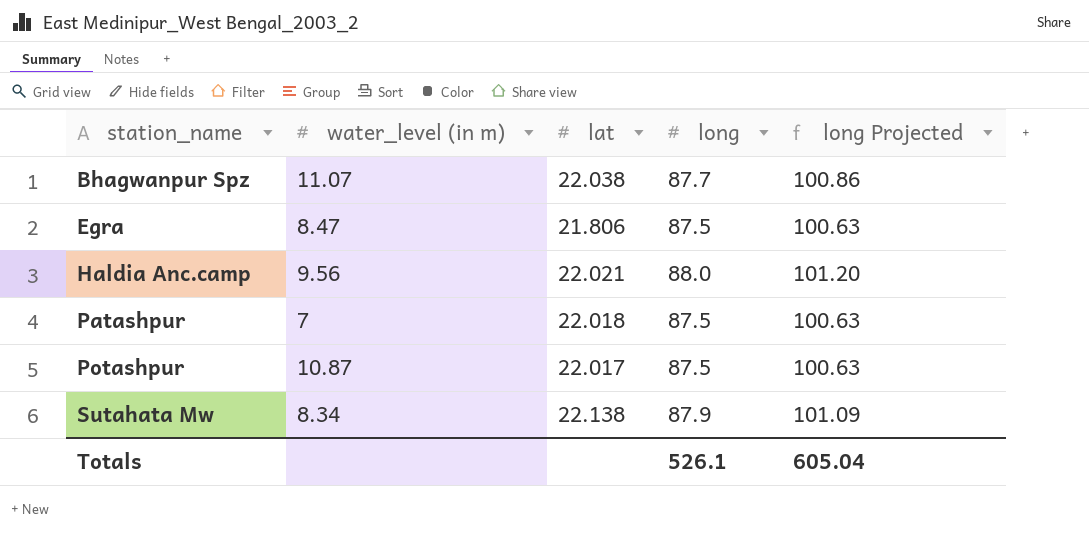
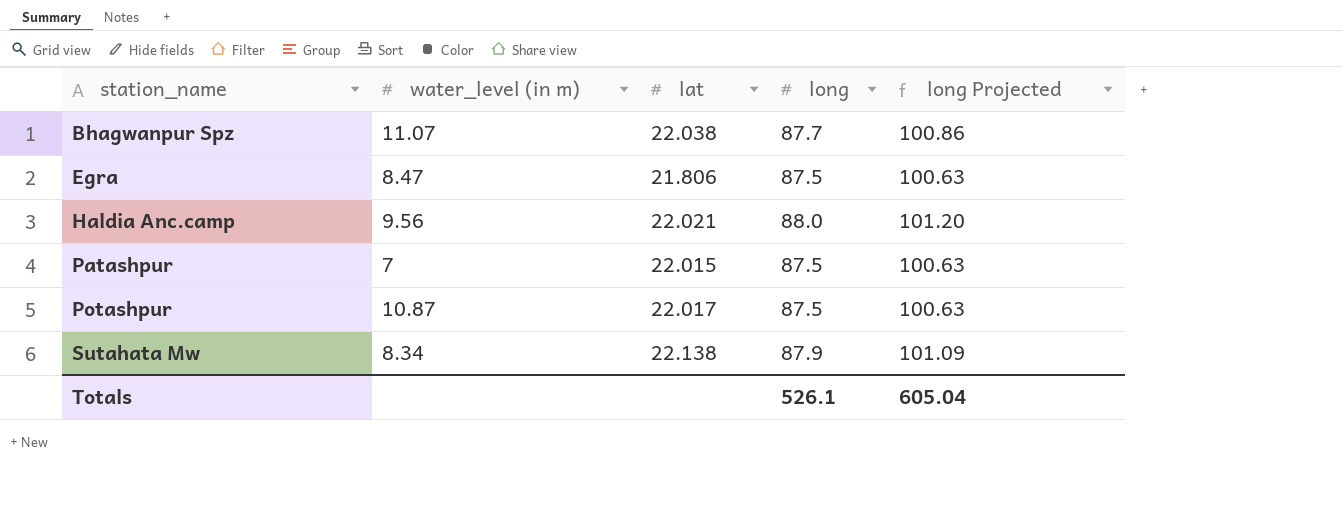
Patashpur | lat: 22.018 -> 22.015

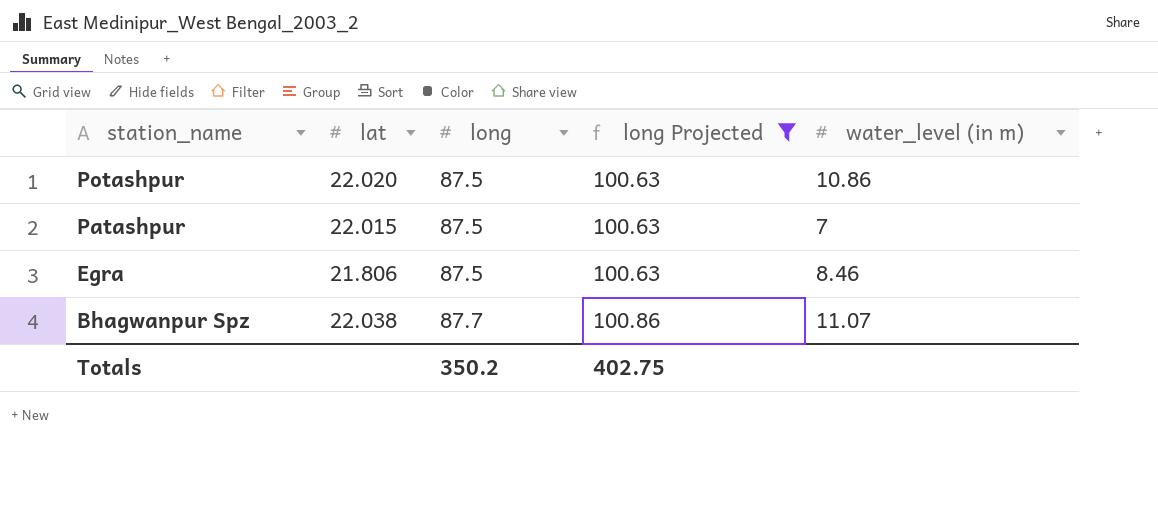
filter: none -> long Projected <= 100.86
row order: station_name ascending -> station_name descending
column water_level (in m) | position: 2 -> 5
Potashpur | lat: 22.017 -> 22.020
Potashpur | water_level (in m): 10.87 -> 10.86
Egra | water_level (in m): 8.47 -> 8.46
Totals | long: 526.1 -> 350.2
Totals | long Projected: 605.04 -> 402.75

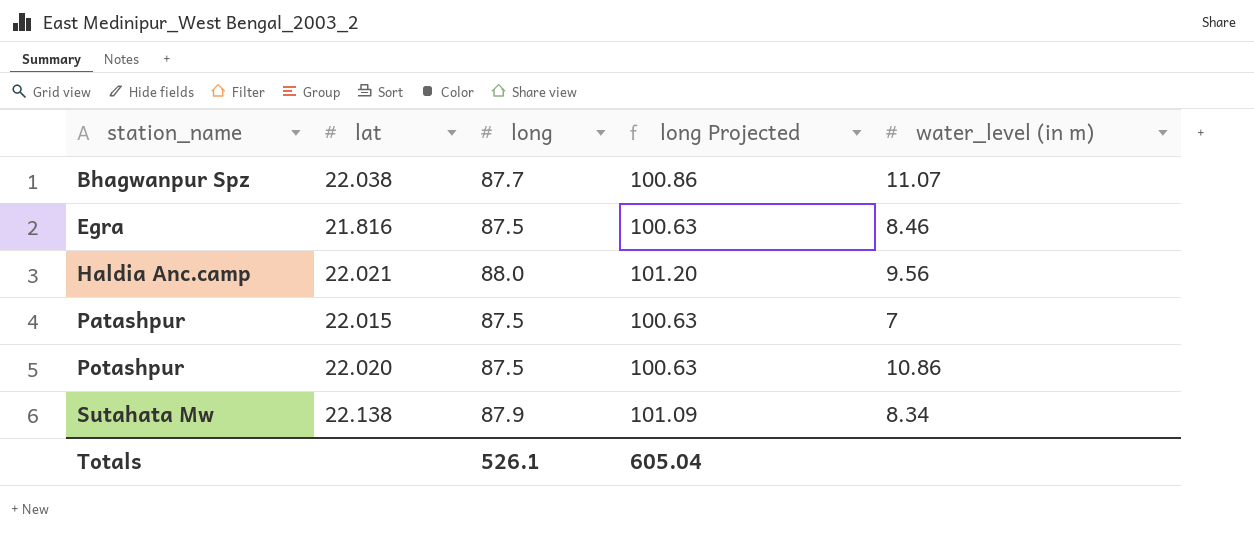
filter: long Projected <= 100.86 -> none
row order: station_name descending -> station_name ascending
Egra | lat: 21.806 -> 21.816
Totals | long: 350.2 -> 526.1
Totals | long Projected: 402.75 -> 605.04

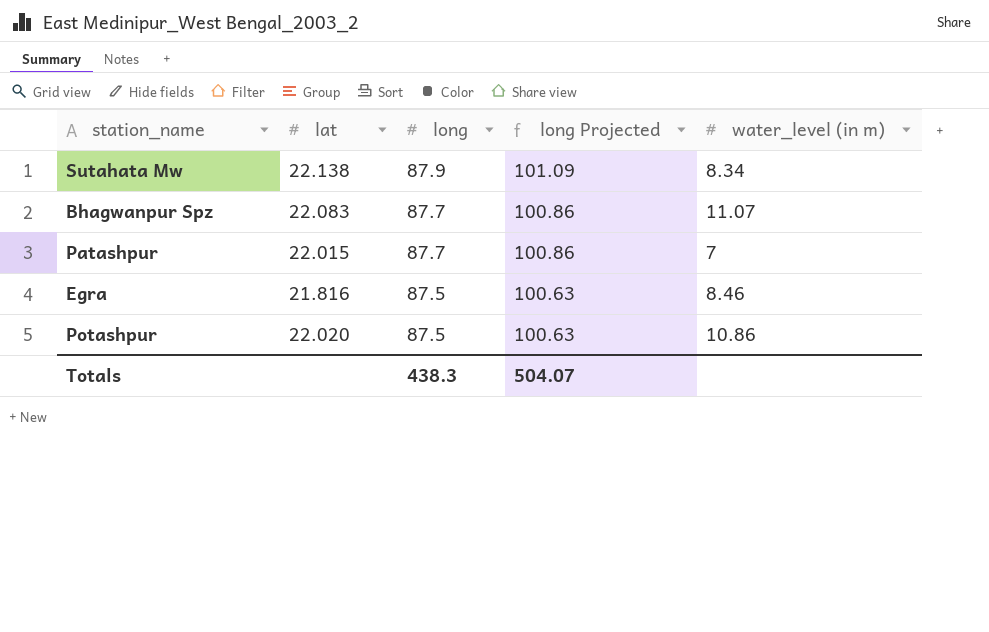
row order: station_name ascending -> long descending
row Haldia Anc.camp: 22.021 | 88.0 | 101.20 | 9.56 -> none
Bhagwanpur Spz | lat: 22.038 -> 22.083
Patashpur | long: 87.5 -> 87.7
Patashpur | long Projected: 100.63 -> 100.86
Totals | long: 526.1 -> 438.3
Totals | long Projected: 605.04 -> 504.07

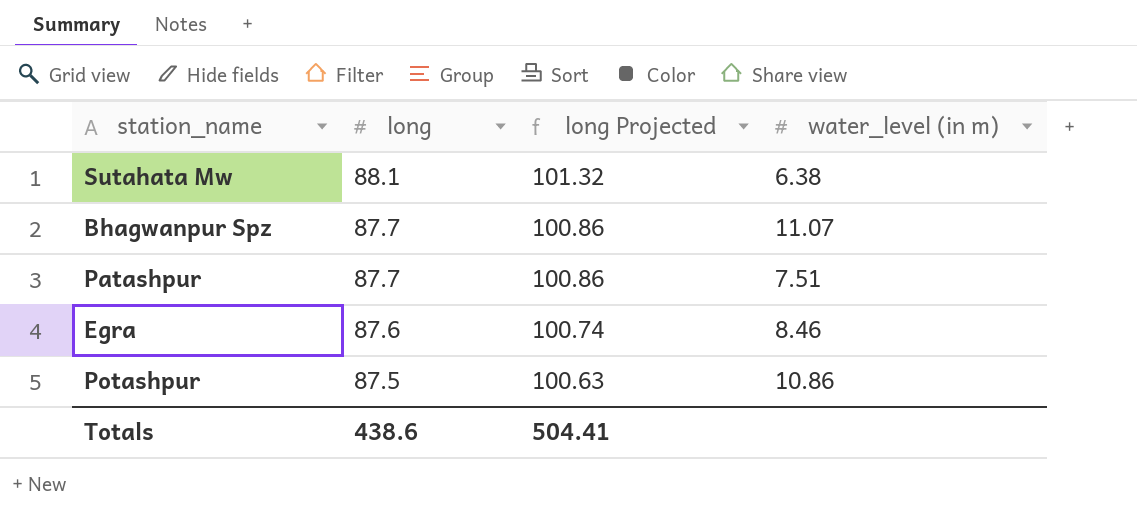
column lat | position: 2 -> none
Sutahata Mw | long: 87.9 -> 88.1
Sutahata Mw | long Projected: 101.09 -> 101.32
Sutahata Mw | water_level (in m): 8.34 -> 6.38
Patashpur | water_level (in m): 7 -> 7.51
Egra | long: 87.5 -> 87.6
Egra | long Projected: 100.63 -> 100.74
Totals | long: 438.3 -> 438.6
Totals | long Projected: 504.07 -> 504.41

